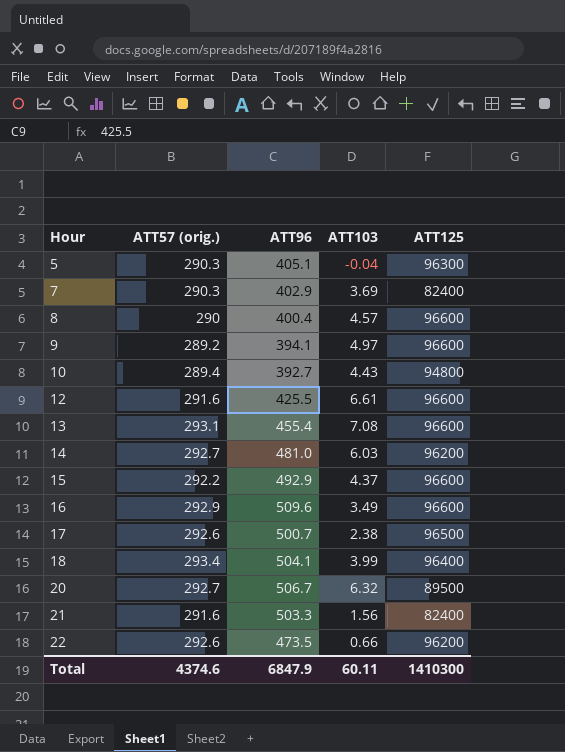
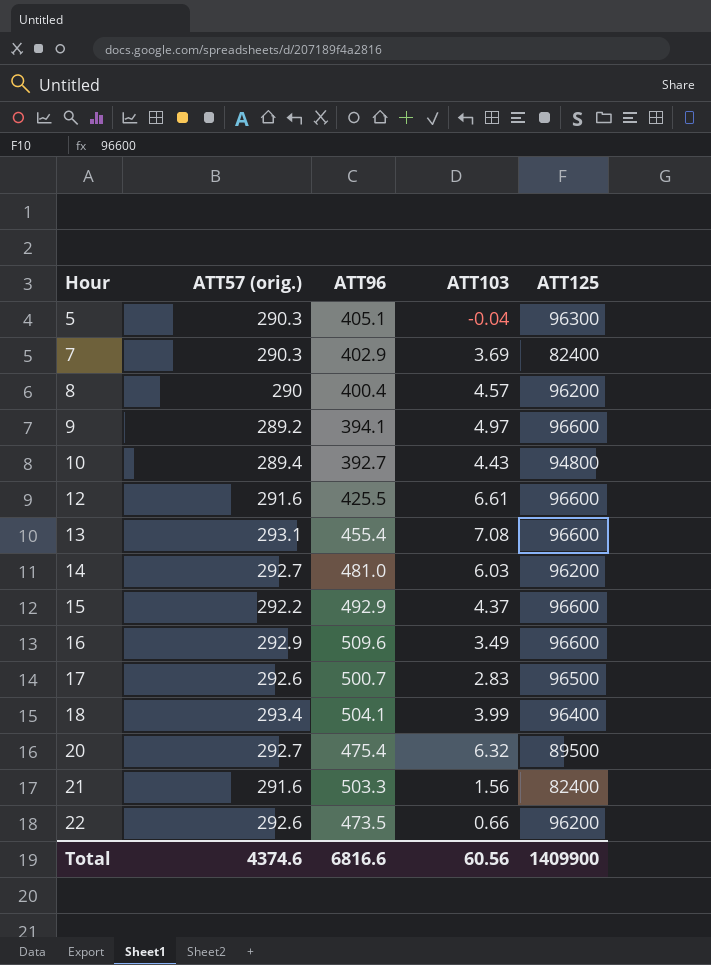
8 | ATT125: 96600 -> 96200
17 | ATT103: 2.38 -> 2.83
20 | ATT96: 506.7 -> 475.4
Total | ATT96: 6847.9 -> 6816.6
Total | ATT103: 60.11 -> 60.56
Total | ATT125: 1410300 -> 1409900

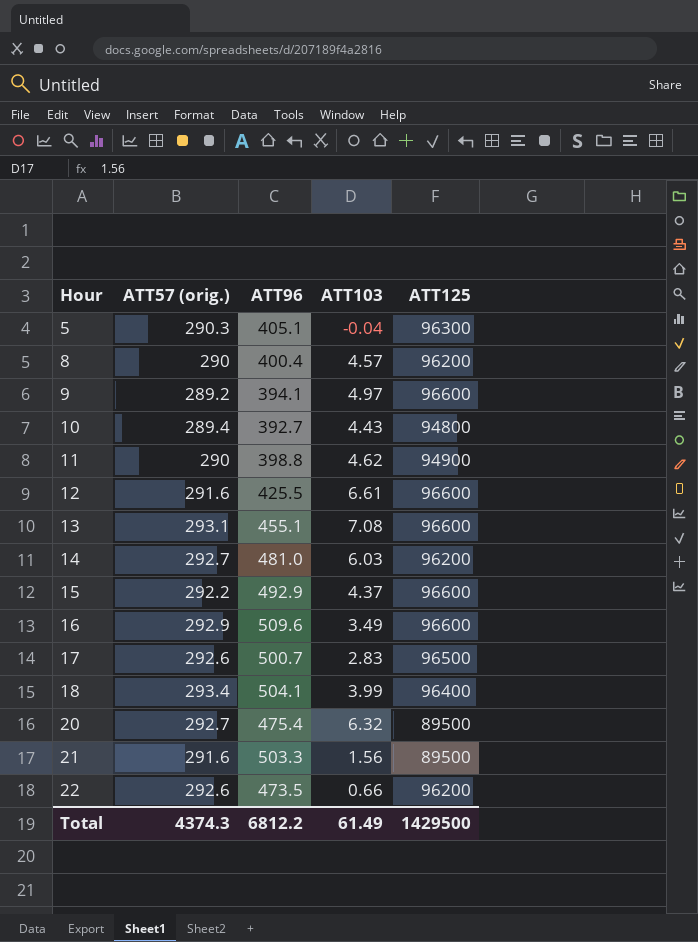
row 7: 290.3 | 402.9 | 3.69 | 82400 -> none
row 11: none -> 290 | 398.8 | 4.62 | 94900
13 | ATT96: 455.4 -> 455.1
21 | ATT125: 82400 -> 89500
Total | ATT57 (orig.): 4374.6 -> 4374.3
Total | ATT96: 6816.6 -> 6812.2
Total | ATT103: 60.56 -> 61.49
Total | ATT125: 1409900 -> 1429500

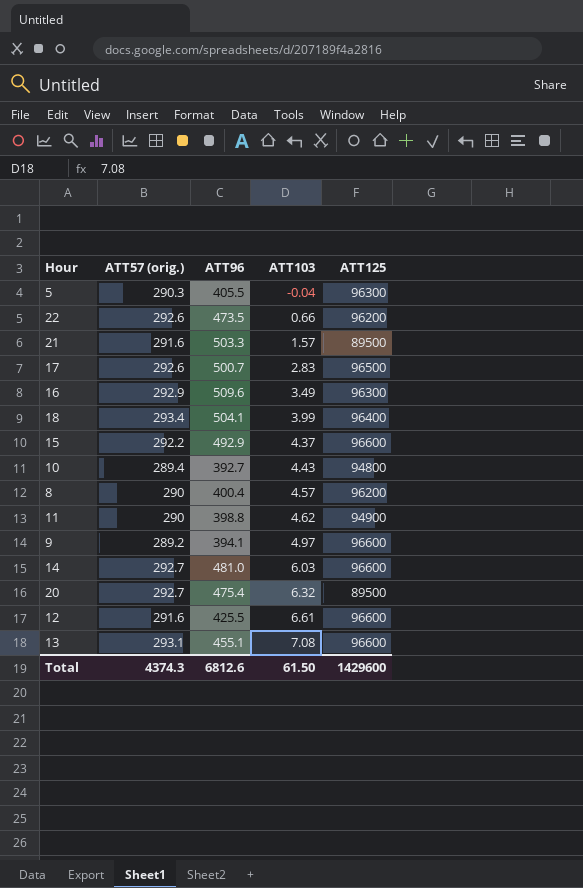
row order: Hour ascending -> ATT103 ascending
5 | ATT96: 405.1 -> 405.5
21 | ATT103: 1.56 -> 1.57
16 | ATT125: 96600 -> 96300
14 | ATT125: 96200 -> 96600
Total | ATT96: 6812.2 -> 6812.6
Total | ATT103: 61.49 -> 61.50
Total | ATT125: 1429500 -> 1429600

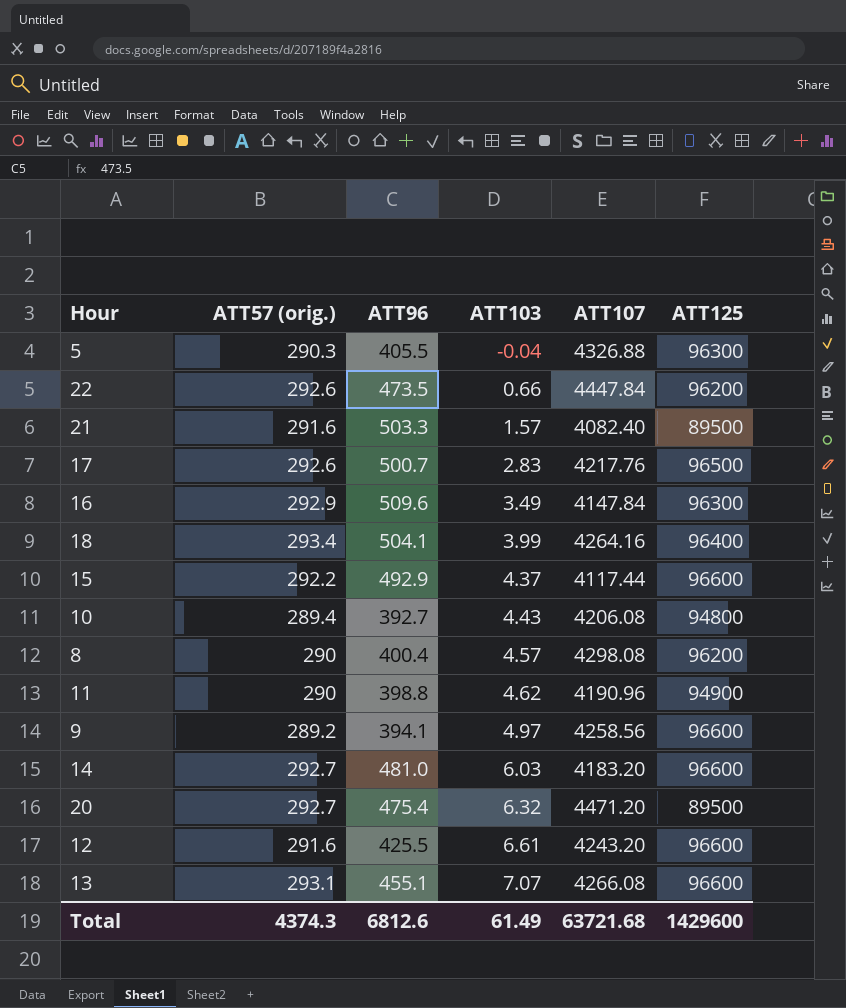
column ATT107 | position: none -> 5
13 | ATT103: 7.08 -> 7.07
Total | ATT103: 61.50 -> 61.49

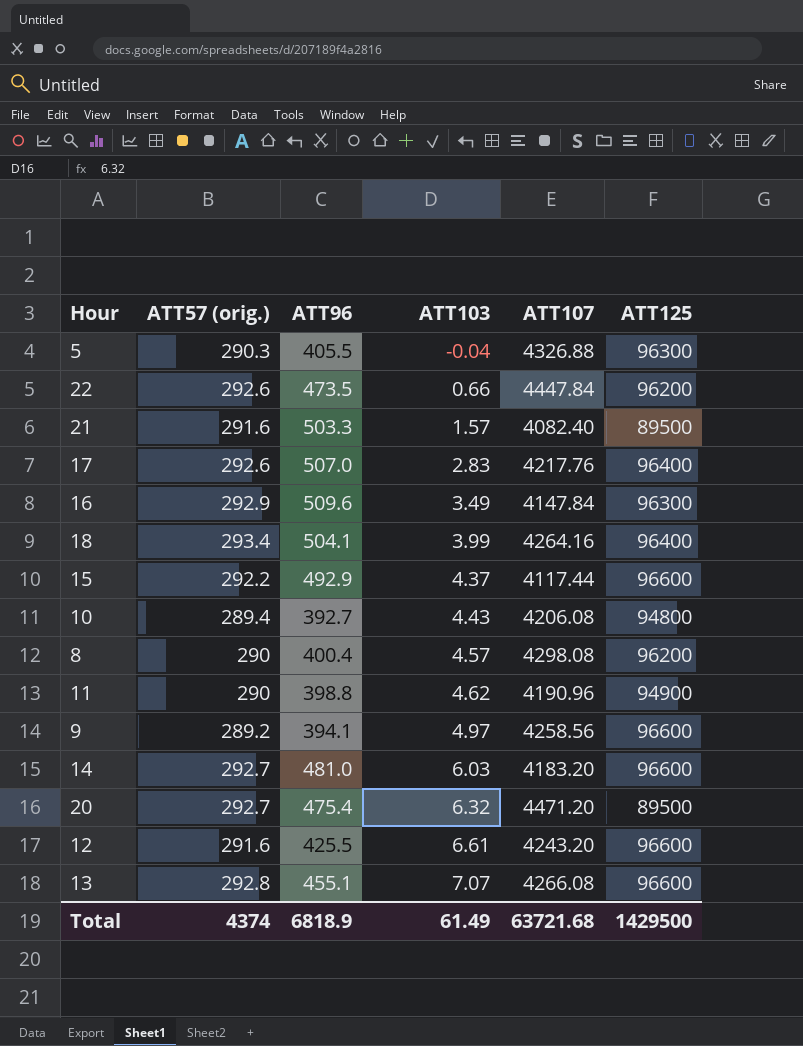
17 | ATT96: 500.7 -> 507.0
17 | ATT125: 96500 -> 96400
13 | ATT57 (orig.): 293.1 -> 292.8
Total | ATT57 (orig.): 4374.3 -> 4374
Total | ATT96: 6812.6 -> 6818.9
Total | ATT125: 1429600 -> 1429500

